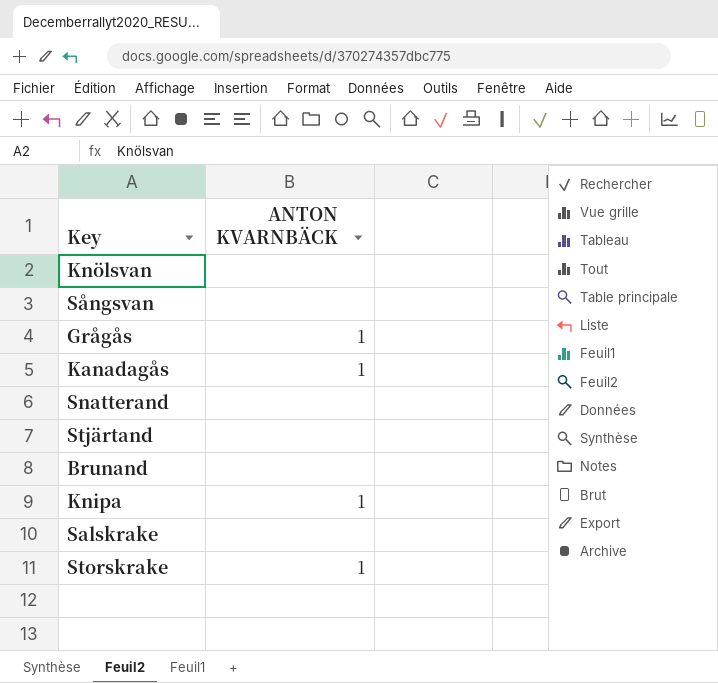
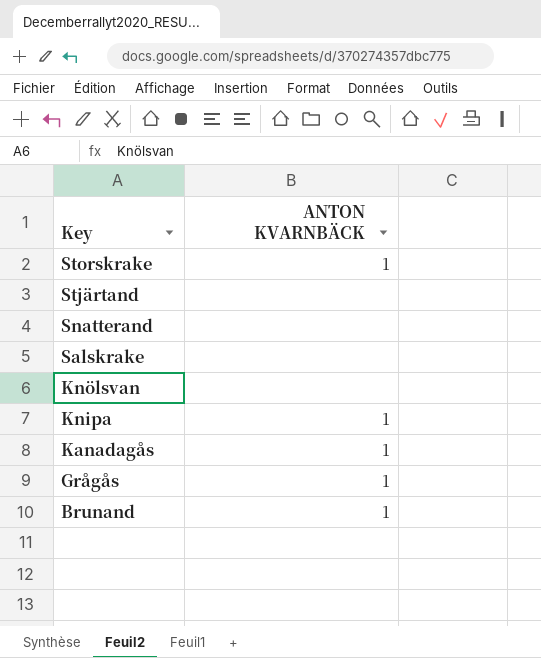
row order: none -> Key descending
row Sångsvan: none -> none
Brunand | ANTON KVARNBÄCK: none -> 1

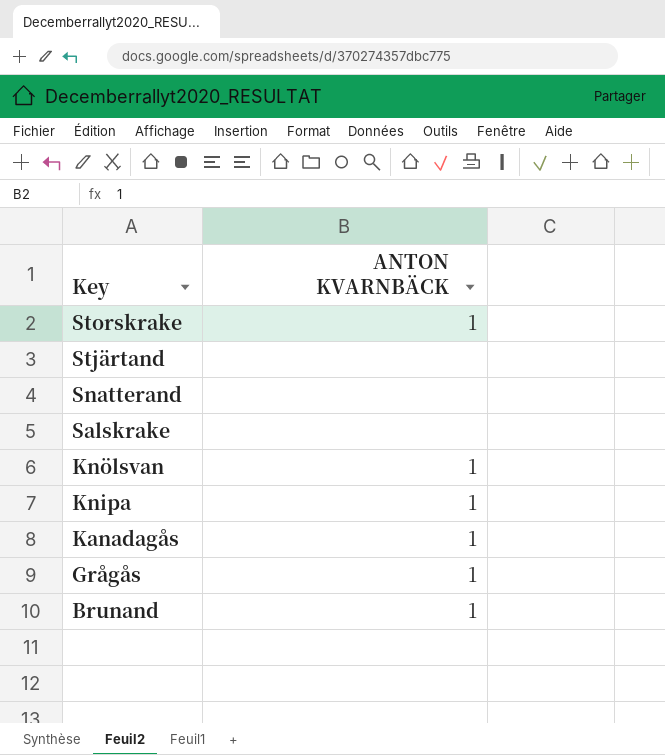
Knölsvan | ANTON KVARNBÄCK: none -> 1

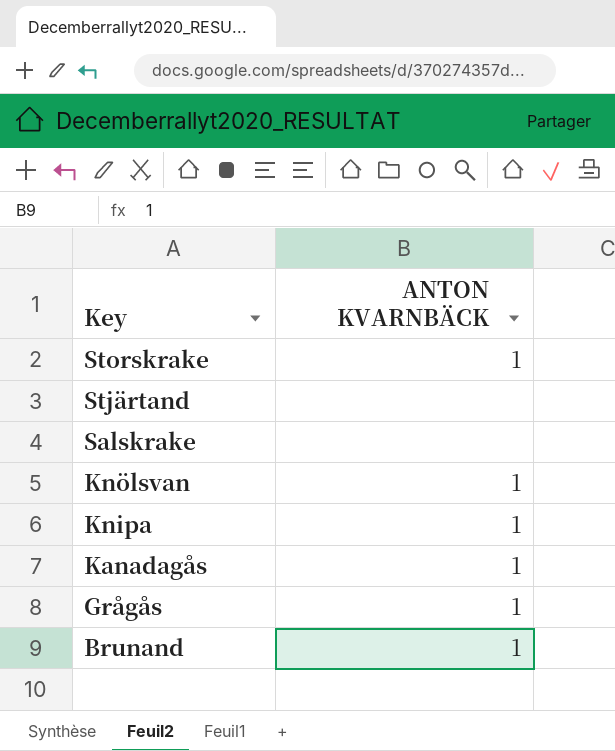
row Snatterand: none -> none

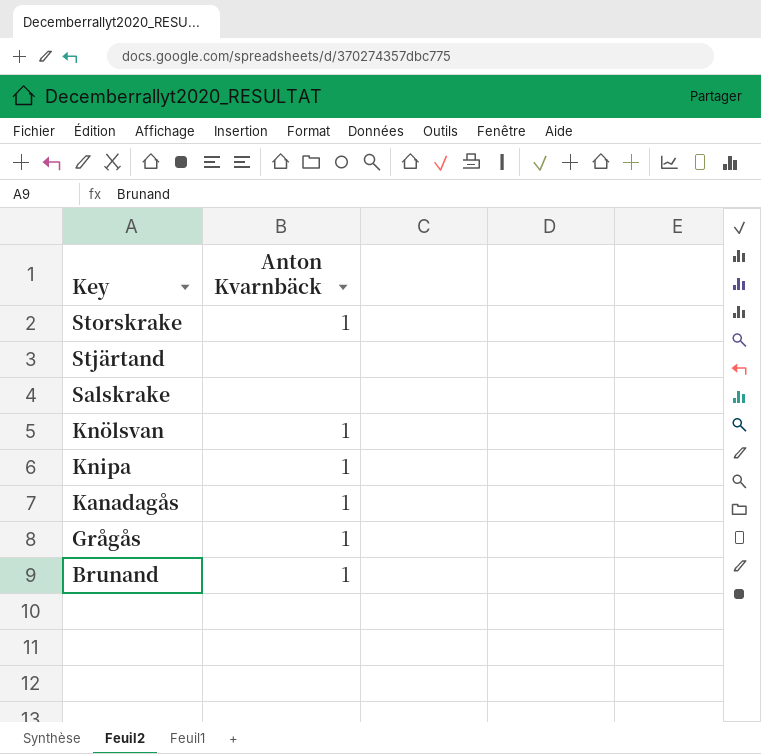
column name: ANTON KVARNBÄCK -> Anton Kvarnbäck

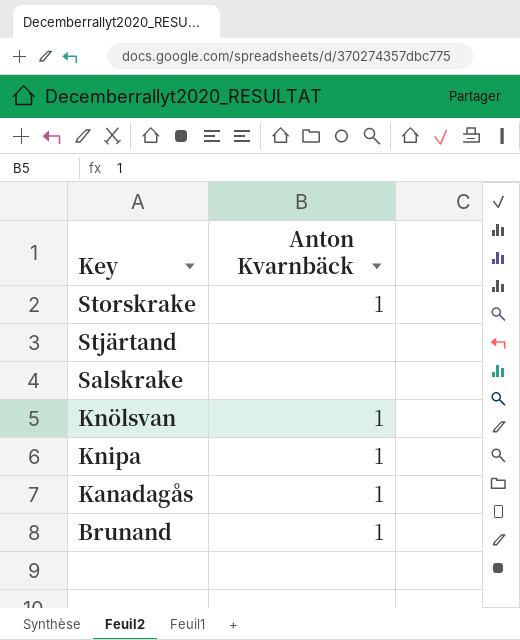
row Grågås: 1 -> none

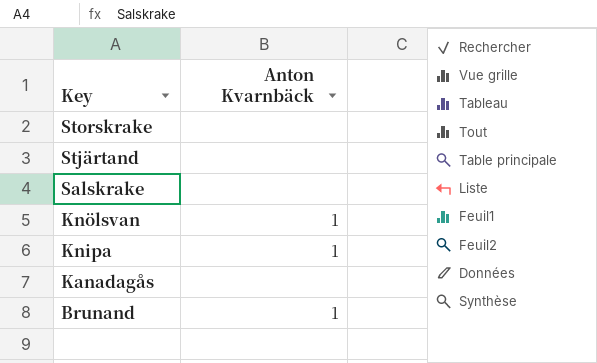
Storskrake | Anton Kvarnbäck: 1 -> none
Kanadagås | Anton Kvarnbäck: 1 -> none

